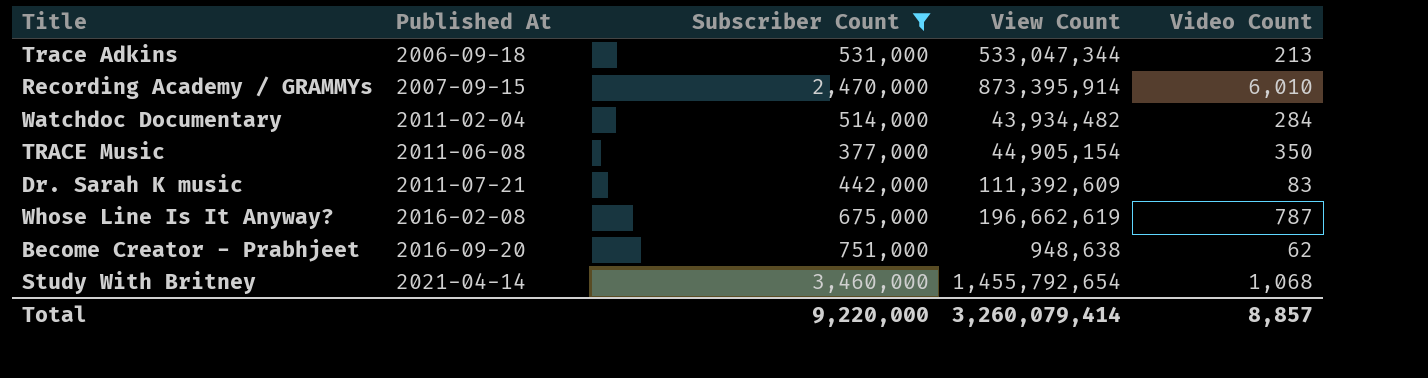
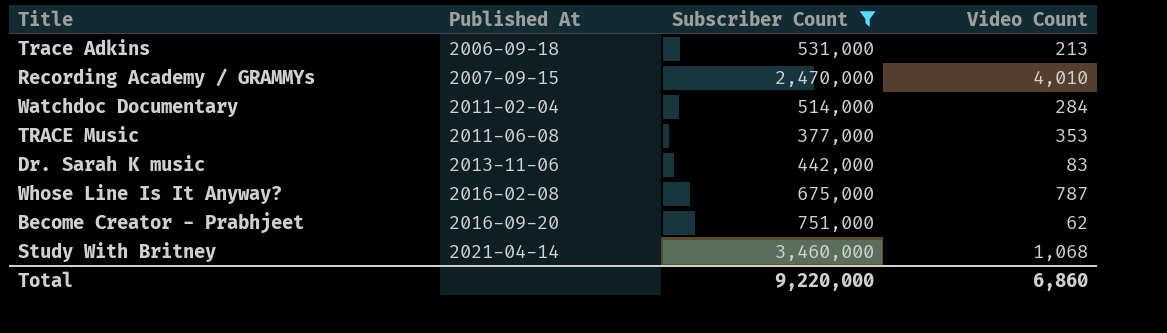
column View Count | position: 4 -> none
Recording Academy / GRAMMYs | Video Count: 6,010 -> 4,010
TRACE Music | Video Count: 350 -> 353
Dr. Sarah K music | Published At: 2011-07-21 -> 2013-11-06
Total | Video Count: 8,857 -> 6,860

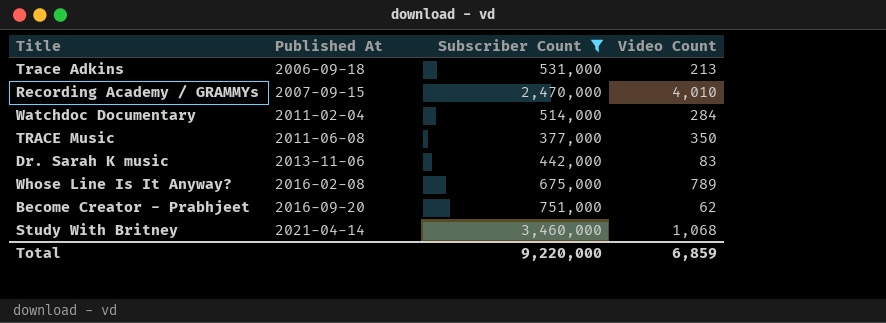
TRACE Music | Video Count: 353 -> 350
Whose Line Is It Anyway? | Video Count: 787 -> 789
Total | Video Count: 6,860 -> 6,859

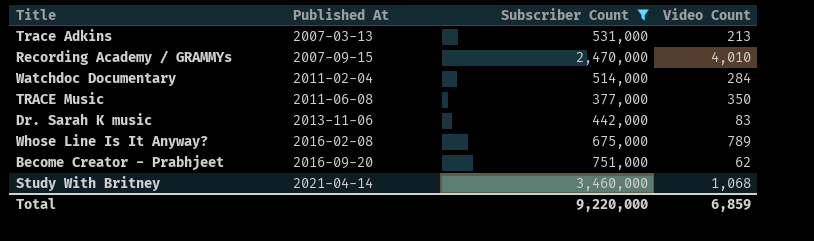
Trace Adkins | Published At: 2006-09-18 -> 2007-03-13

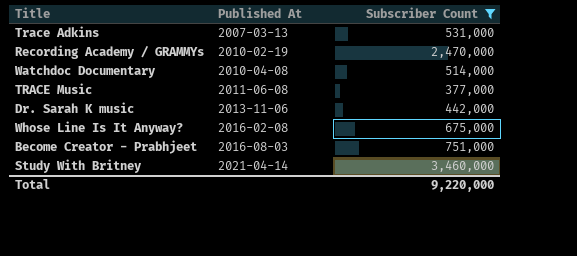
column Video Count | position: 4 -> none
Recording Academy / GRAMMYs | Published At: 2007-09-15 -> 2010-02-19
Watchdoc Documentary | Published At: 2011-02-04 -> 2010-04-08
Become Creator - Prabhjeet | Published At: 2016-09-20 -> 2016-08-03

